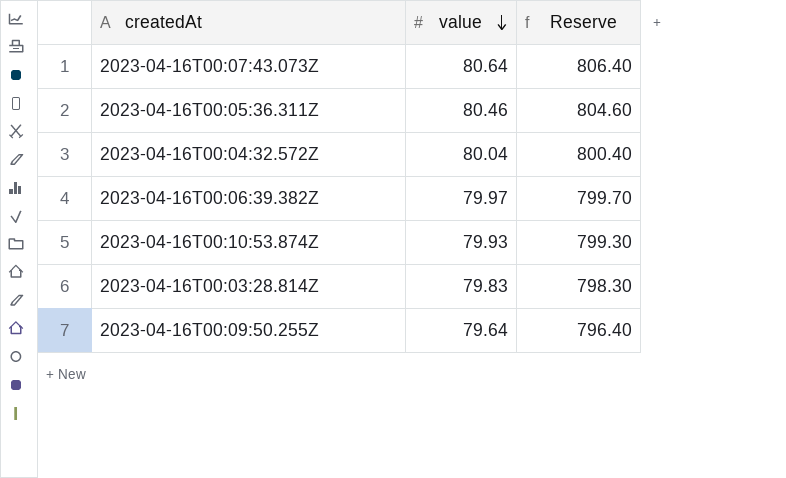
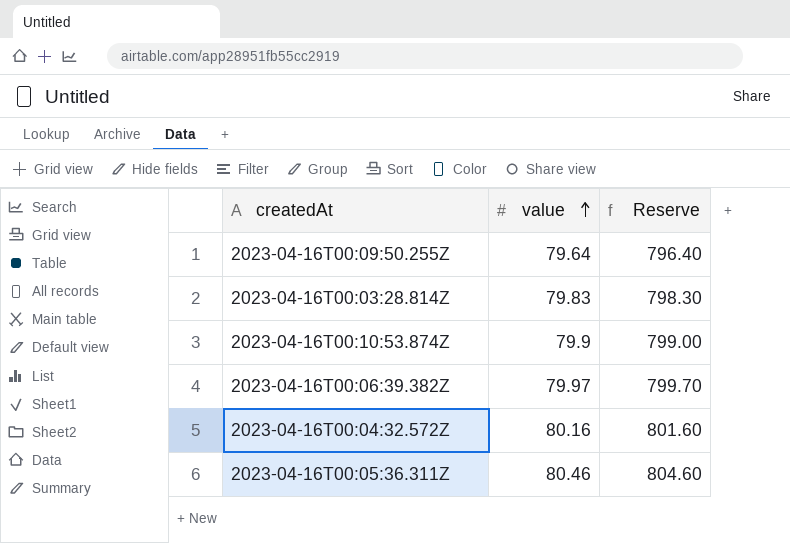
row order: value descending -> value ascending
row 2023-04-16T00:07:43.073Z: 80.64 | 806.40 -> none
2023-04-16T00:10:53.874Z | value: 79.93 -> 79.9
2023-04-16T00:10:53.874Z | Reserve: 799.30 -> 799.00
2023-04-16T00:04:32.572Z | value: 80.04 -> 80.16
2023-04-16T00:04:32.572Z | Reserve: 800.40 -> 801.60

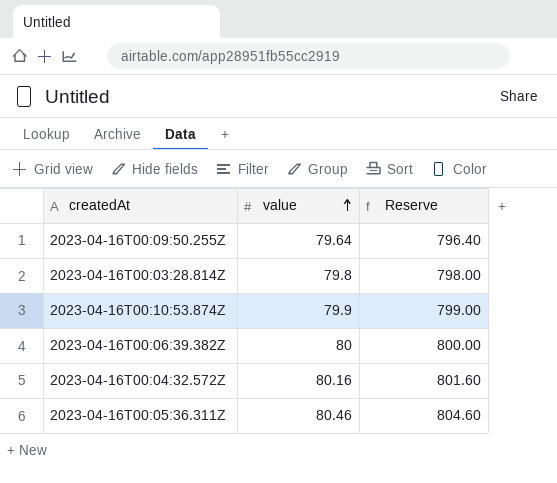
2023-04-16T00:03:28.814Z | value: 79.83 -> 79.8
2023-04-16T00:03:28.814Z | Reserve: 798.30 -> 798.00
2023-04-16T00:06:39.382Z | value: 79.97 -> 80
2023-04-16T00:06:39.382Z | Reserve: 799.70 -> 800.00

